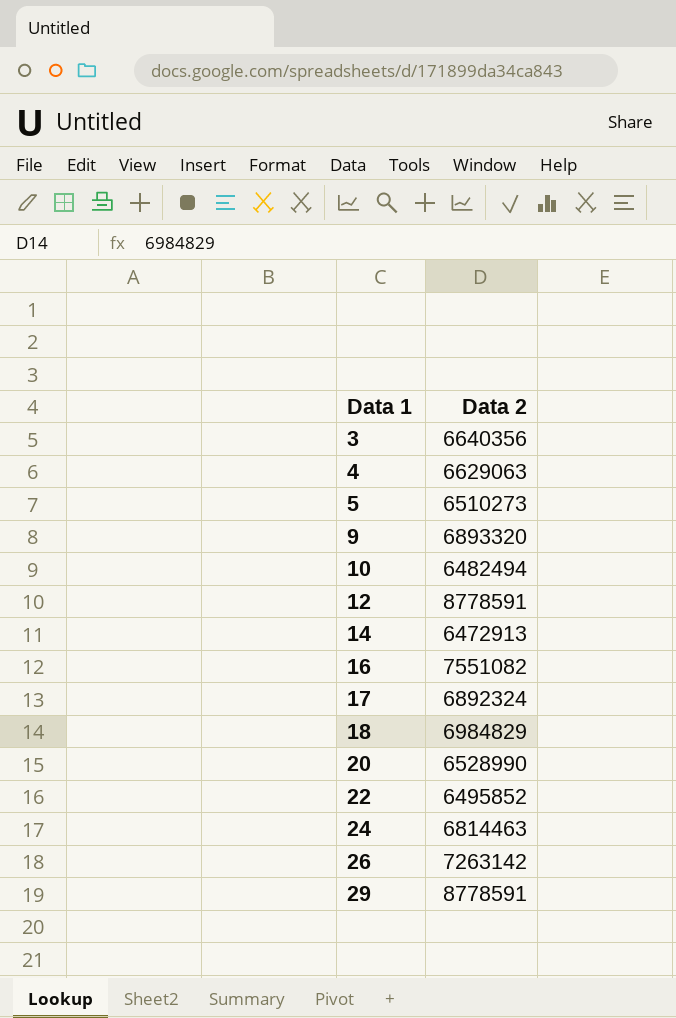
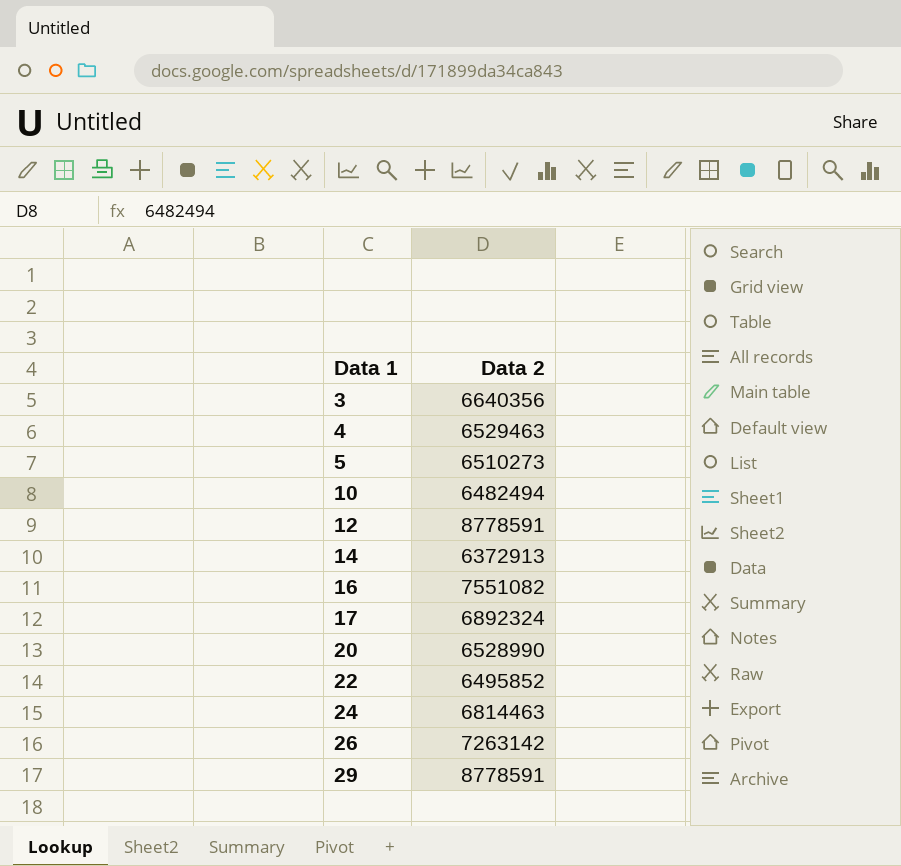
row 9: 6893320 -> none
row 18: 6984829 -> none
4 | Data 2: 6629063 -> 6529463
14 | Data 2: 6472913 -> 6372913

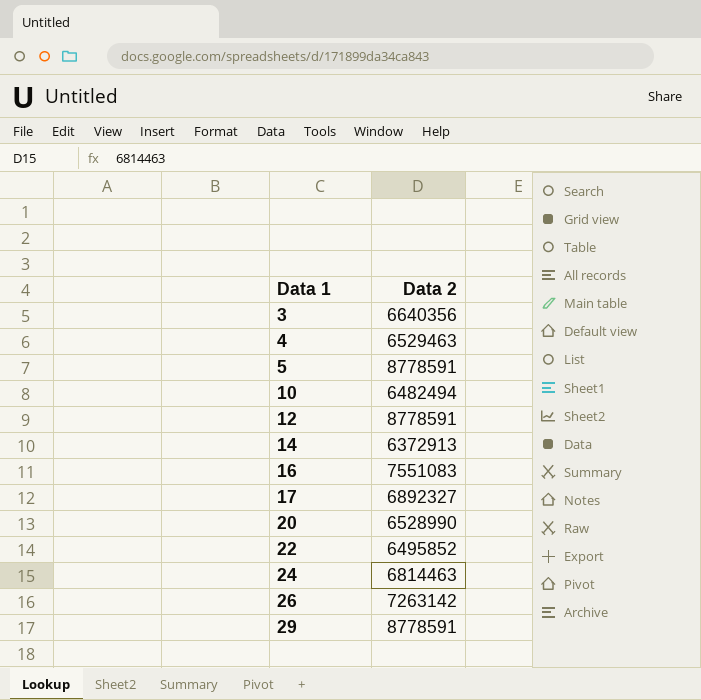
5 | Data 2: 6510273 -> 8778591
16 | Data 2: 7551082 -> 7551083
17 | Data 2: 6892324 -> 6892327

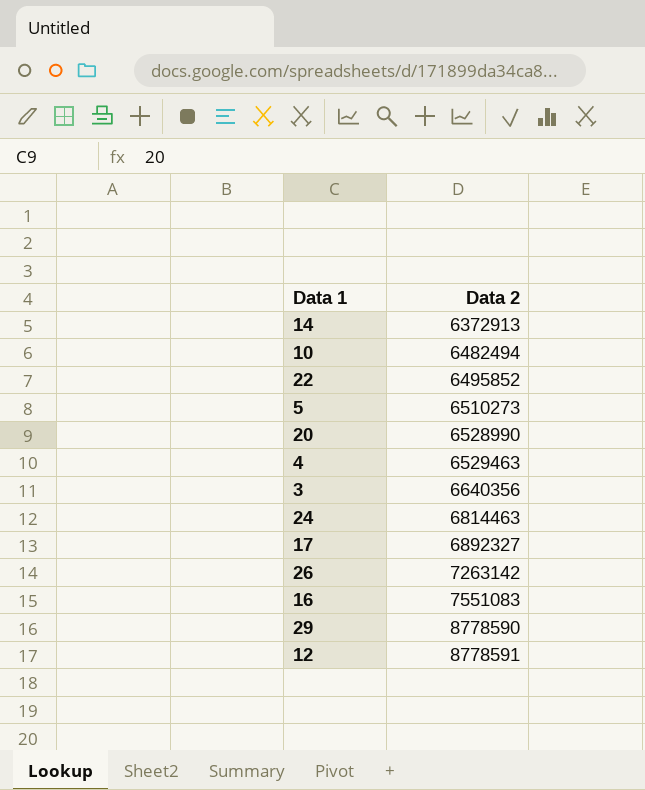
row order: Data 1 ascending -> Data 2 ascending
5 | Data 2: 8778591 -> 6510273
29 | Data 2: 8778591 -> 8778590

